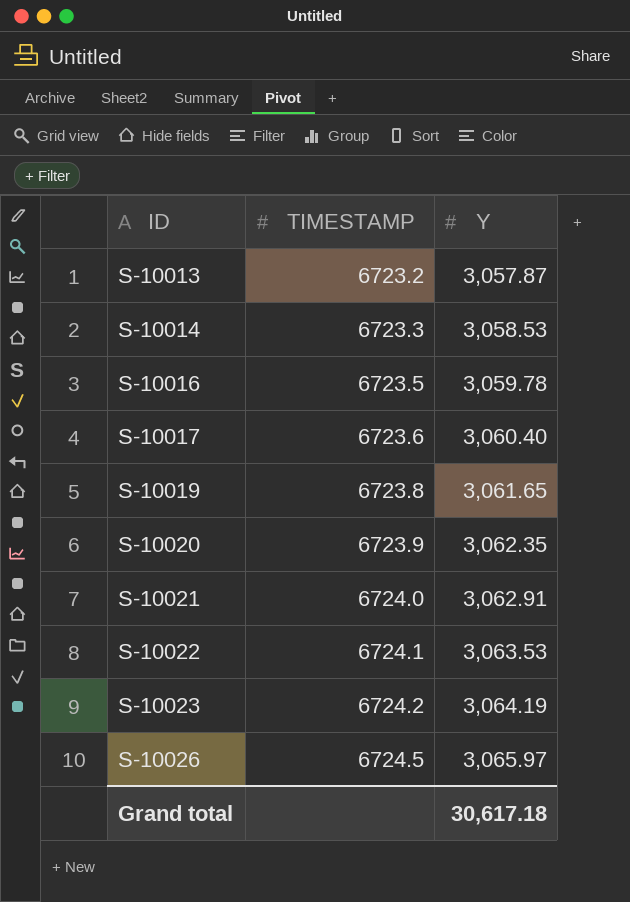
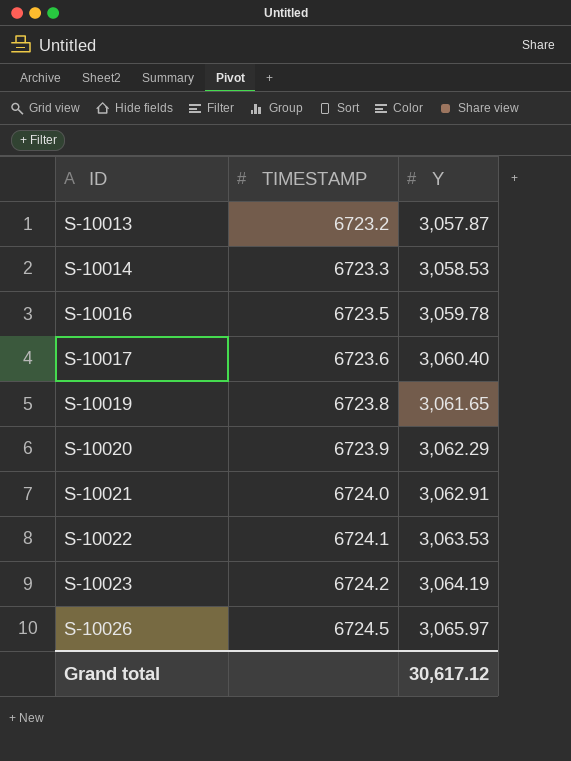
S-10020 | Y: 3,062.35 -> 3,062.29
Grand total | Y: 30,617.18 -> 30,617.12

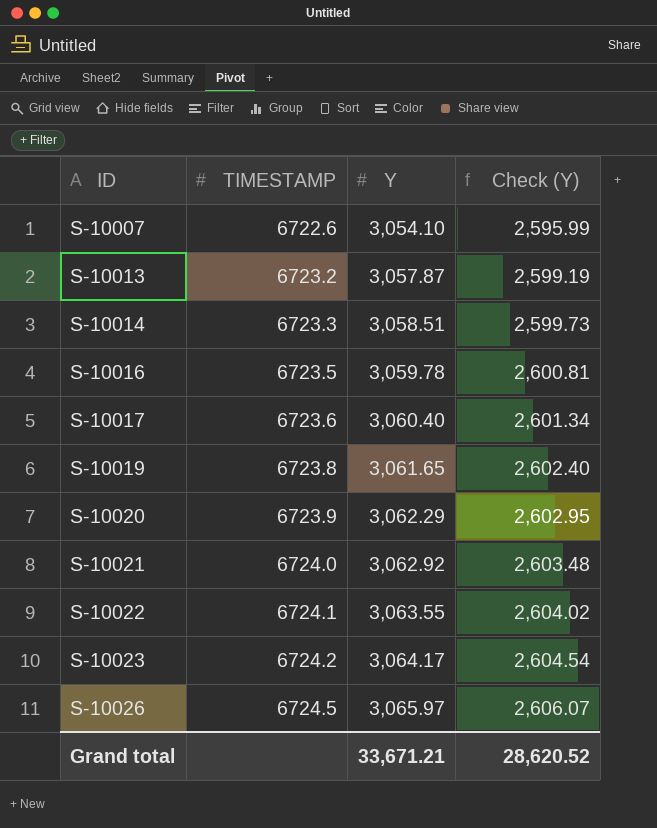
column Check (Y) | formula: none -> [Y] * 0.85
row S-10007: none -> 6722.6 | 3,054.10 | 2,595.99
S-10014 | Y: 3,058.53 -> 3,058.51
S-10021 | Y: 3,062.91 -> 3,062.92
S-10022 | Y: 3,063.53 -> 3,063.55
S-10023 | Y: 3,064.19 -> 3,064.17
Grand total | Y: 30,617.12 -> 33,671.21

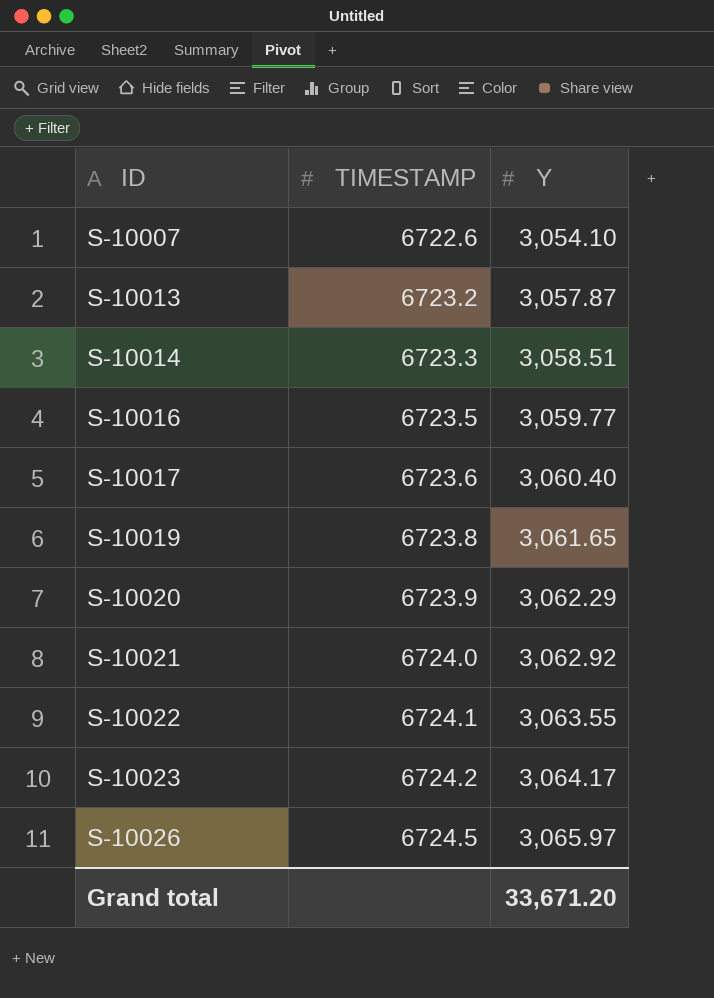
column Check (Y) | formula: [Y] * 0.85 -> none
S-10016 | Y: 3,059.78 -> 3,059.77
Grand total | Y: 33,671.21 -> 33,671.20

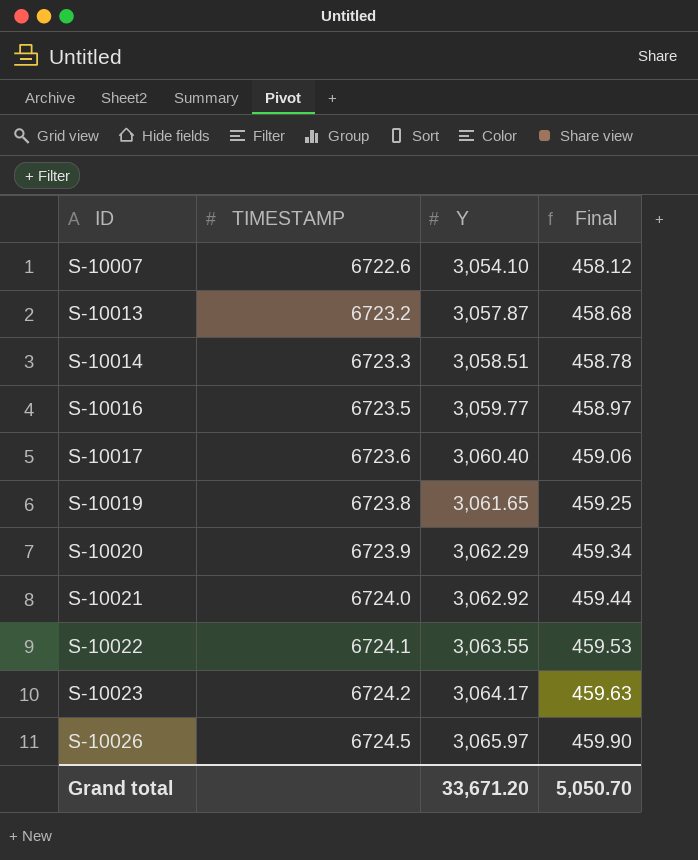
column Final | formula: none -> [Y] * 0.15

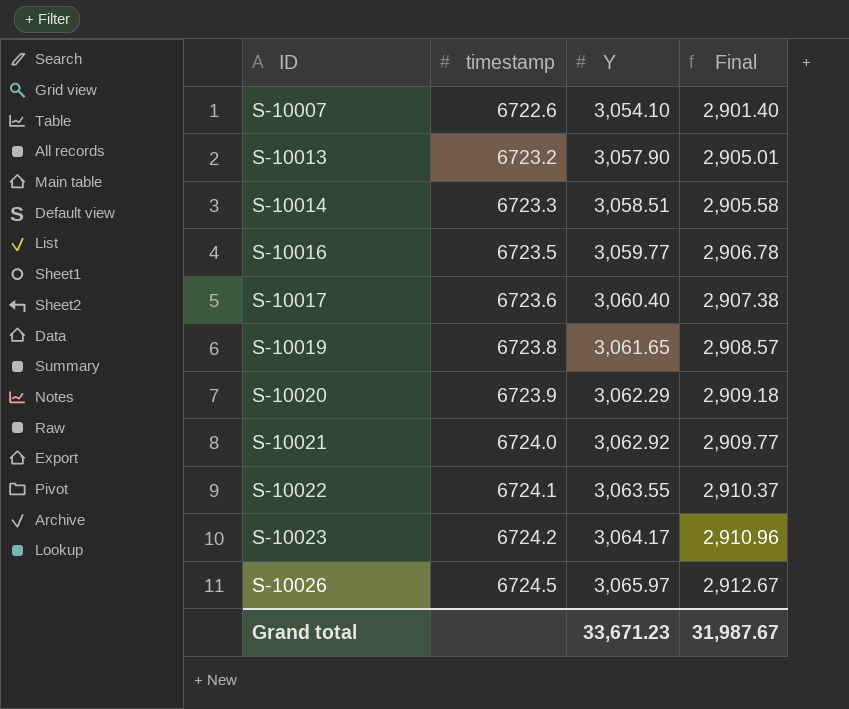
column name: TIMESTAMP -> timestamp
column Final | formula: [Y] * 0.15 -> [Y] * 0.95
S-10013 | Y: 3,057.87 -> 3,057.90
Grand total | Y: 33,671.20 -> 33,671.23
Grand total | Final: 5,050.70 -> 31,987.67

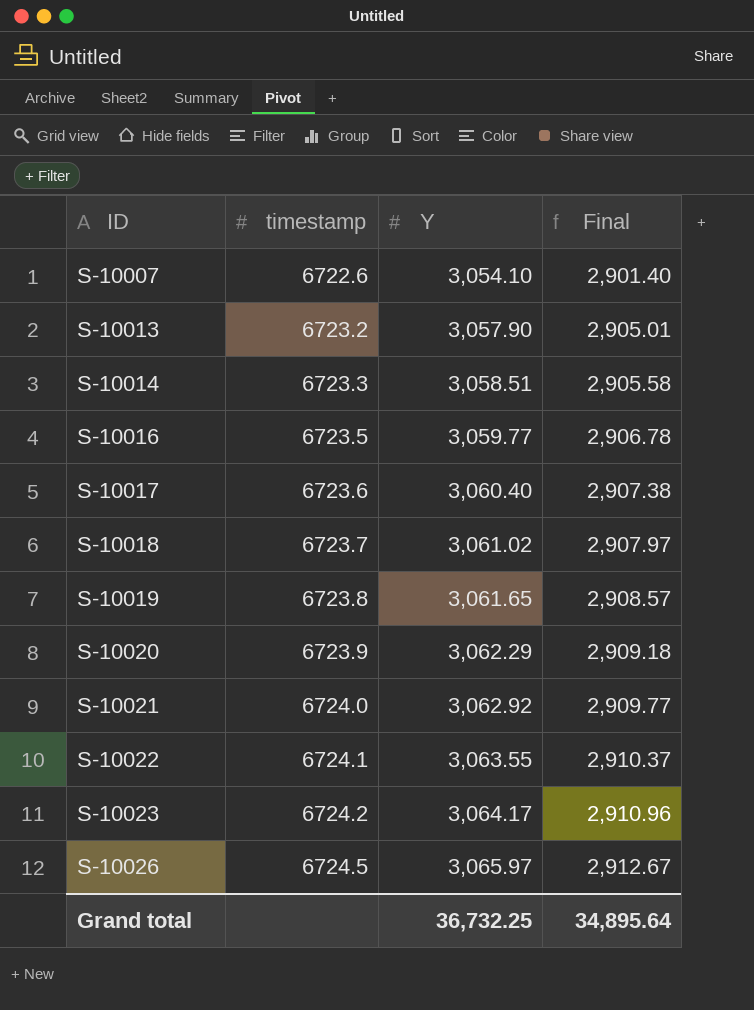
row S-10018: none -> 6723.7 | 3,061.02 | 2,907.97
Grand total | Y: 33,671.23 -> 36,732.25
Grand total | Final: 31,987.67 -> 34,895.64

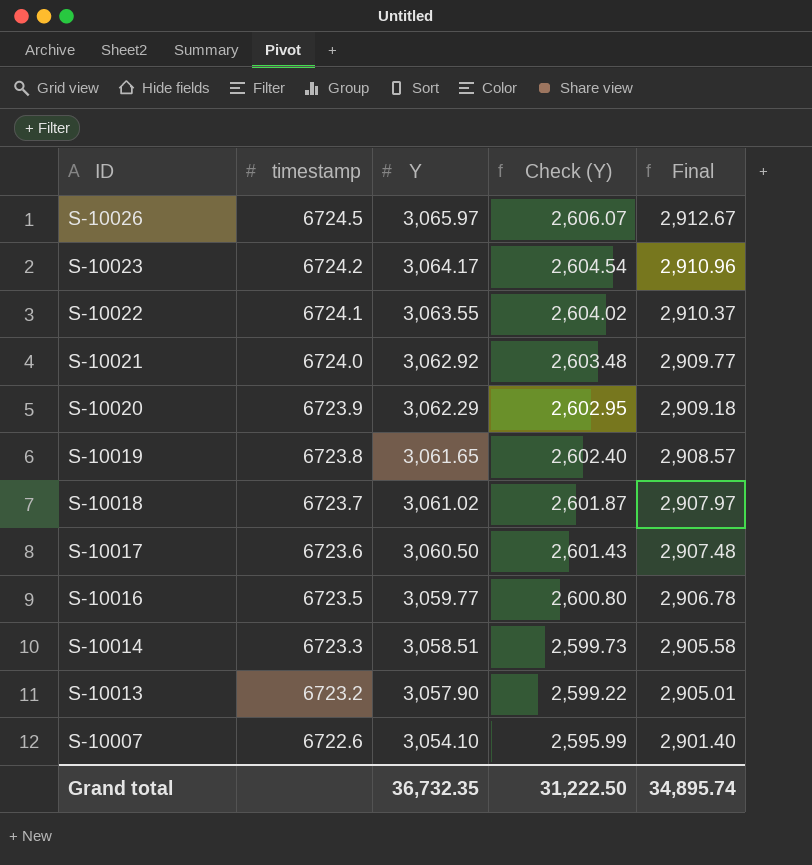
row order: ID ascending -> ID descending
column Check (Y) | formula: none -> [Y] * 0.85
S-10017 | Y: 3,060.40 -> 3,060.50
S-10017 | Final: 2,907.38 -> 2,907.48
Grand total | Y: 36,732.25 -> 36,732.35
Grand total | Final: 34,895.64 -> 34,895.74

